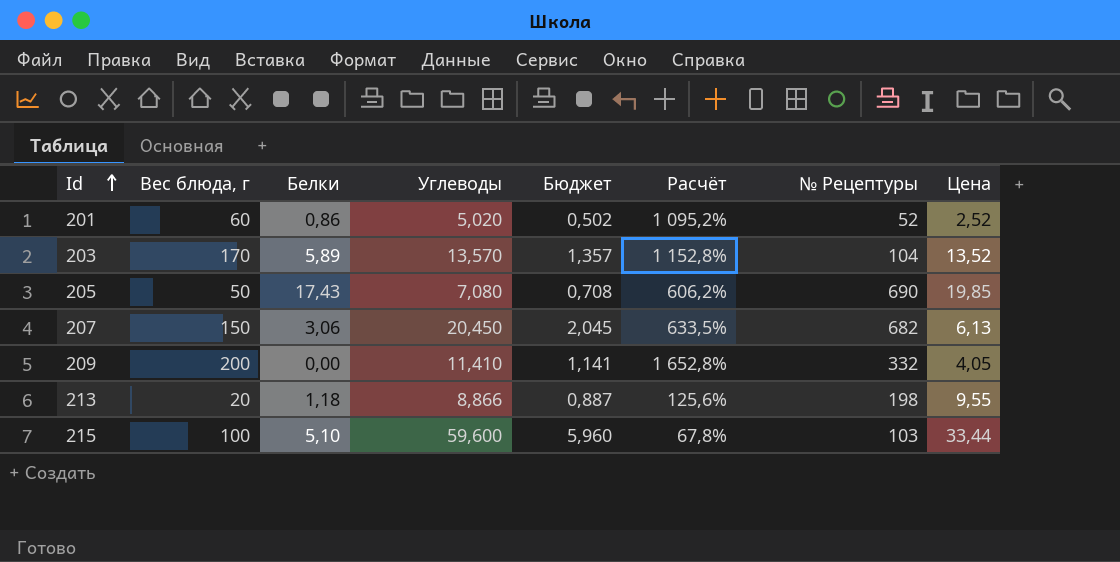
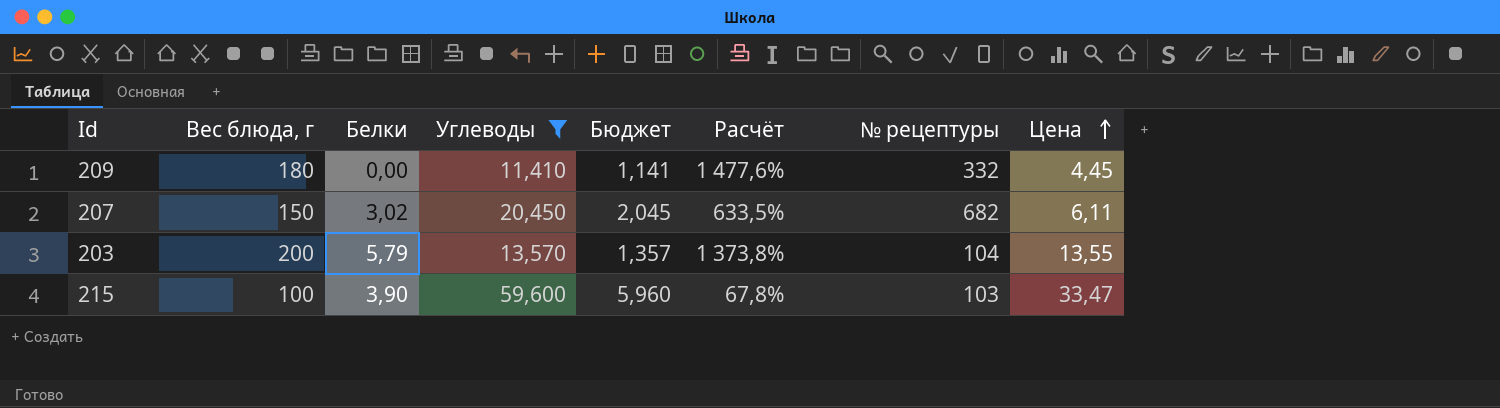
filter: none -> Углеводы >= 11,410
row order: Id ascending -> Цена ascending
column name: № Рецептуры -> № рецептуры
209 | Вес блюда, г: 200 -> 180
209 | Расчёт: 1 652,8% -> 1 477,6%
209 | Цена: 4,05 -> 4,45
207 | Белки: 3,06 -> 3,02
207 | Цена: 6,13 -> 6,11
203 | Вес блюда, г: 170 -> 200
203 | Белки: 5,89 -> 5,79
203 | Расчёт: 1 152,8% -> 1 373,8%
203 | Цена: 13,52 -> 13,55
215 | Белки: 5,10 -> 3,90
215 | Цена: 33,44 -> 33,47

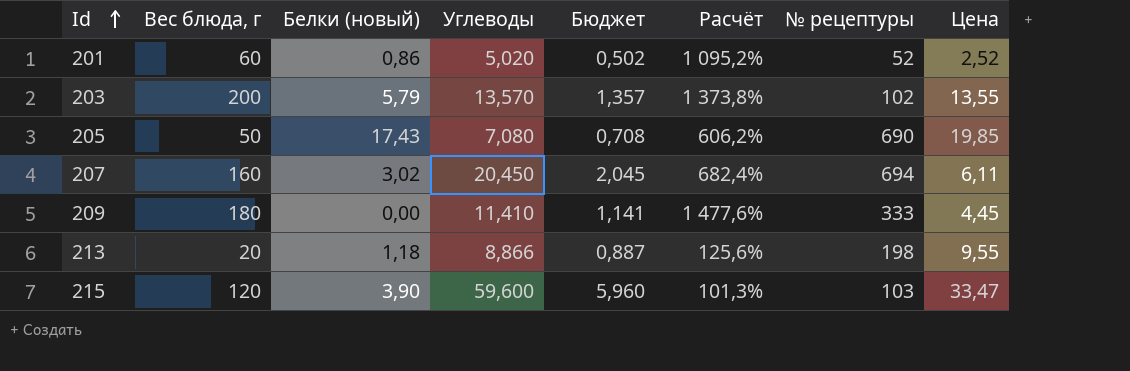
filter: Углеводы >= 11,410 -> none
row order: Цена ascending -> Id ascending
column name: Белки -> Белки (новый)
203 | № рецептуры: 104 -> 102
207 | Вес блюда, г: 150 -> 160
207 | Расчёт: 633,5% -> 682,4%
207 | № рецептуры: 682 -> 694
209 | № рецептуры: 332 -> 333
215 | Вес блюда, г: 100 -> 120
215 | Расчёт: 67,8% -> 101,3%

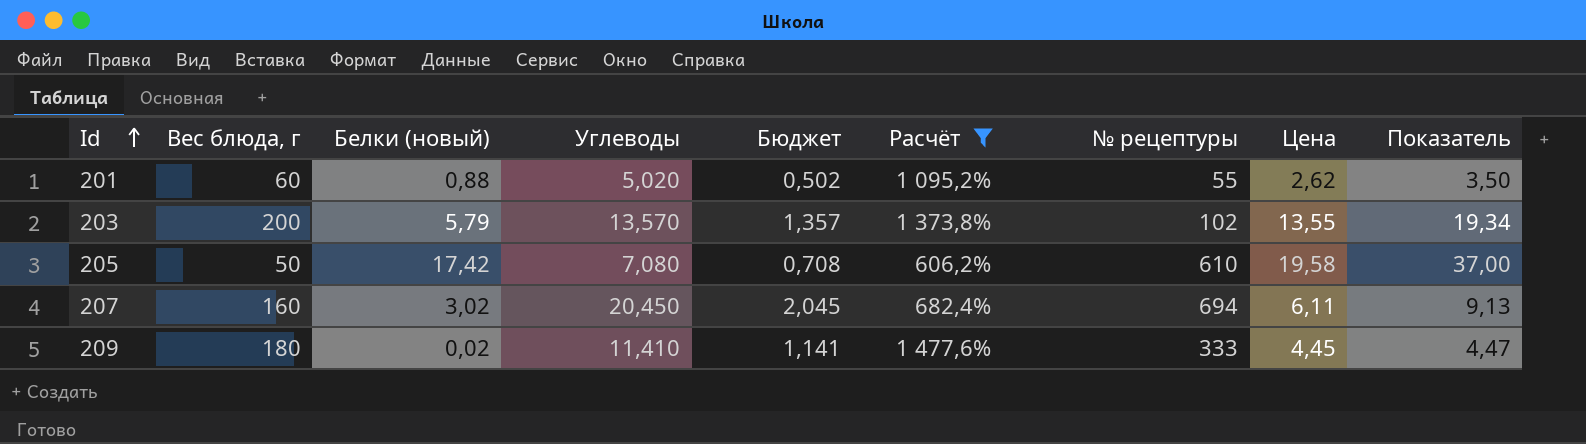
filter: none -> Расчёт >= 606,2%
column Показатель | formula: none -> [Белки (новый)] + [Цена]
201 | Белки (новый): 0,86 -> 0,88
201 | № рецептуры: 52 -> 55
201 | Цена: 2,52 -> 2,62
205 | Белки (новый): 17,43 -> 17,42
205 | № рецептуры: 690 -> 610
205 | Цена: 19,85 -> 19,58
209 | Белки (новый): 0,00 -> 0,02

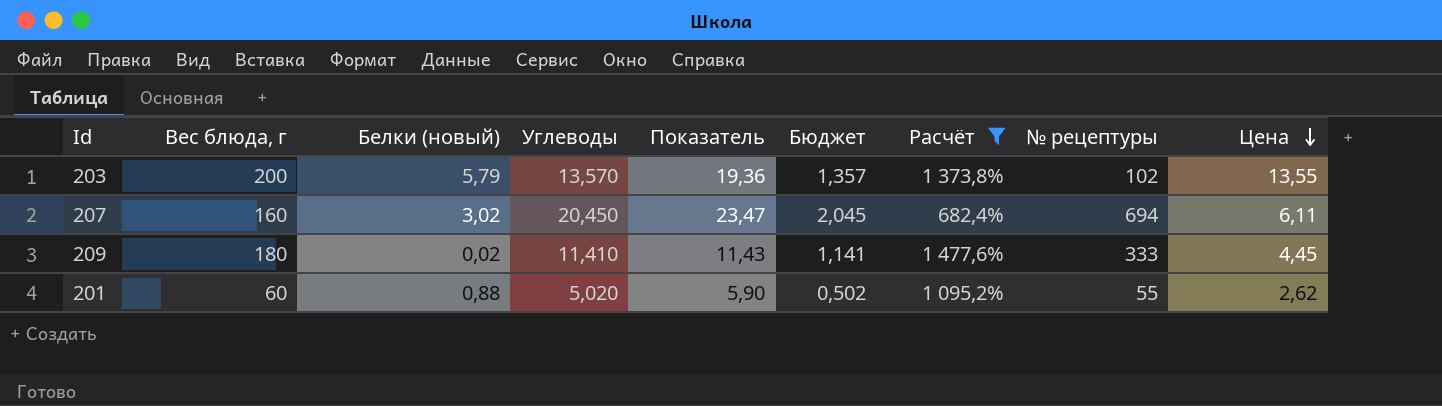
row order: Id ascending -> Цена descending
column Показатель | formula: [Белки (новый)] + [Цена] -> [Белки (новый)] + [Углеводы]
column Показатель | position: 9 -> 5
row 205: 50 | 17,42 | 7,080 | 0,708 | 606,2% | 610 | 19,58 | 37,00 -> none

